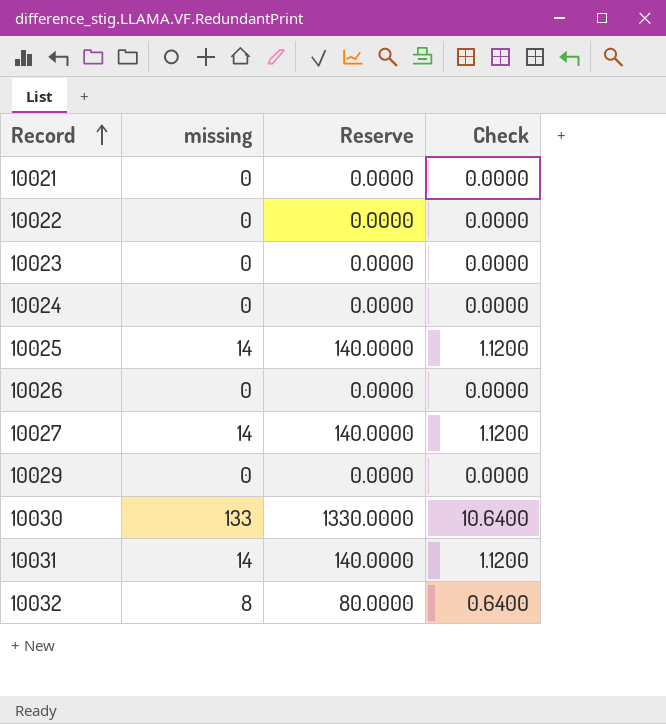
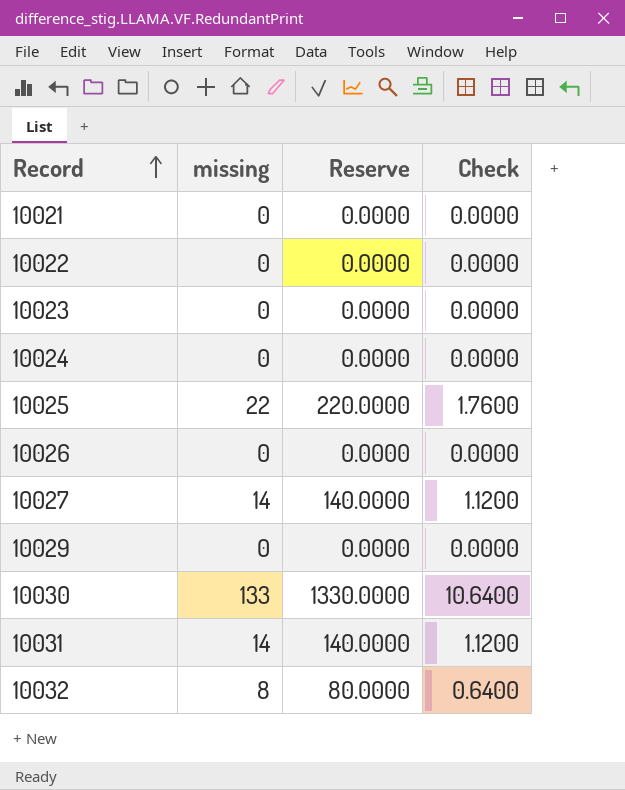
10025 | missing: 14 -> 22
10025 | Reserve: 140.0000 -> 220.0000
10025 | Check: 1.1200 -> 1.7600

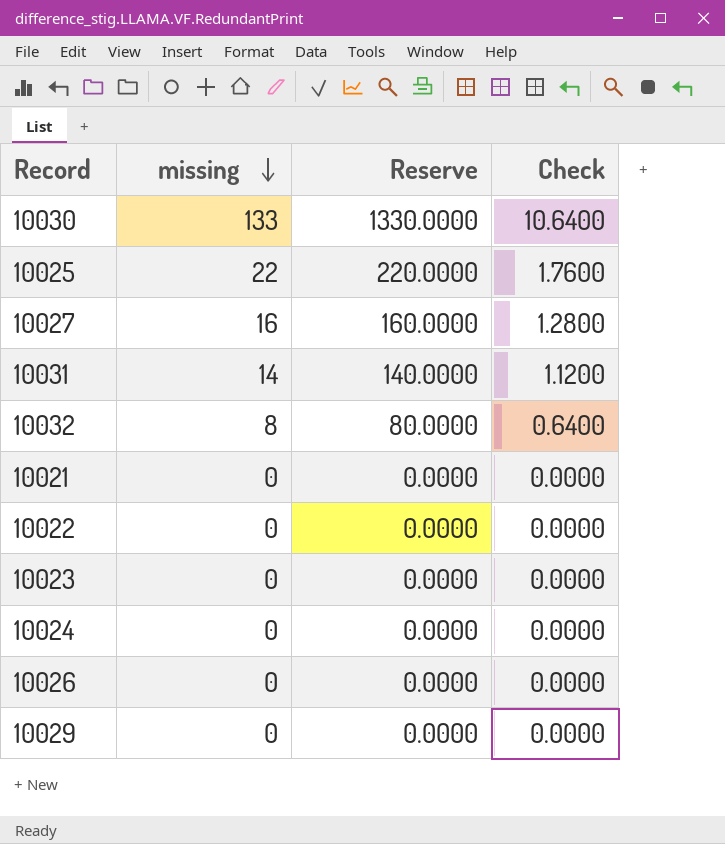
row order: Record ascending -> missing descending
10027 | missing: 14 -> 16
10027 | Reserve: 140.0000 -> 160.0000
10027 | Check: 1.1200 -> 1.2800

